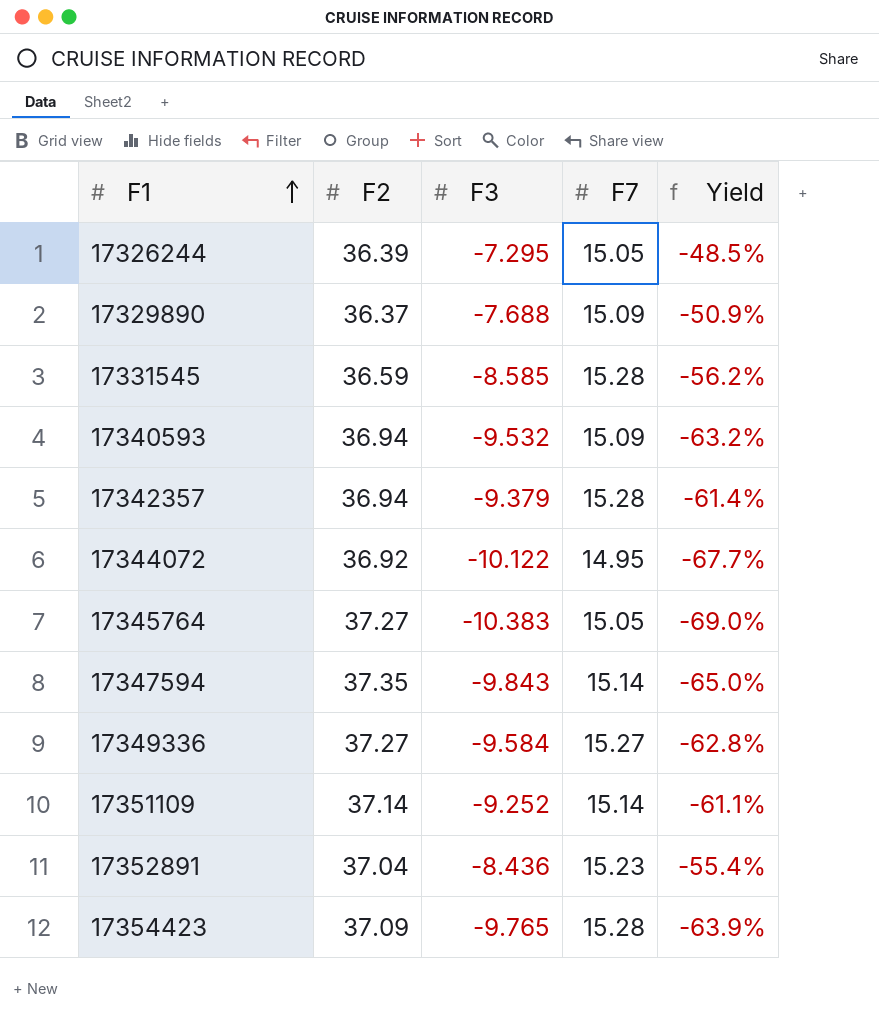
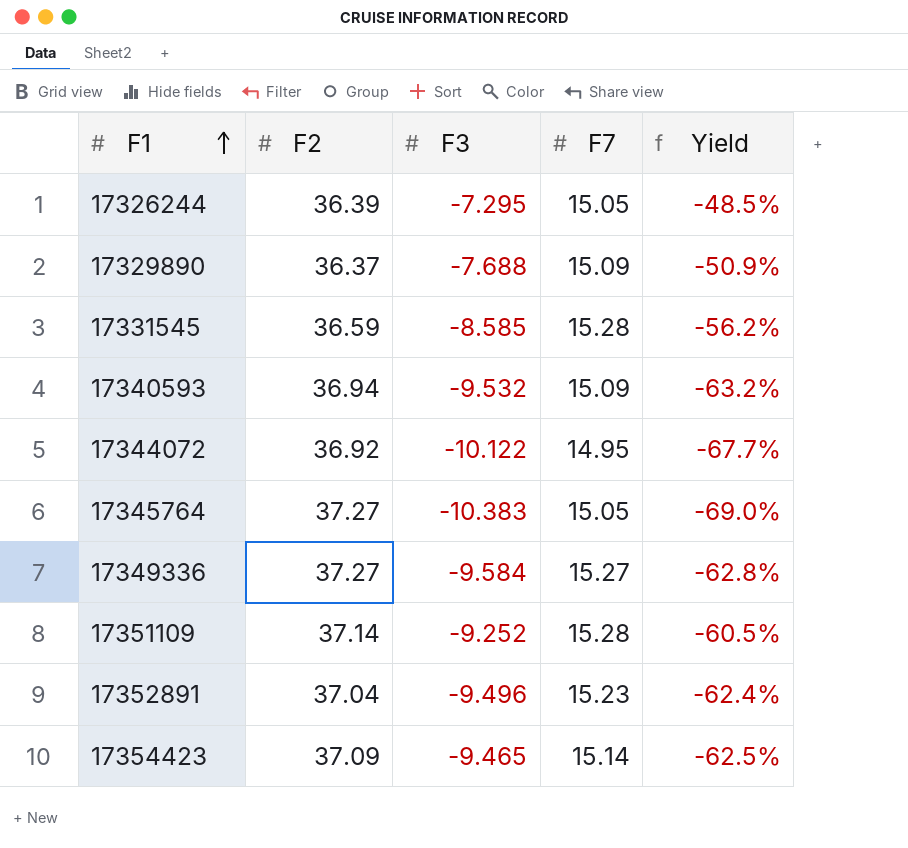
row 17342357: 36.94 | -9.379 | 15.28 | -61.4% -> none
row 17347594: 37.35 | -9.843 | 15.14 | -65.0% -> none
17351109 | F7: 15.14 -> 15.28
17351109 | Yield: -61.1% -> -60.5%
17352891 | F3: -8.436 -> -9.496
17352891 | Yield: -55.4% -> -62.4%
17354423 | F3: -9.765 -> -9.465
17354423 | F7: 15.28 -> 15.14
17354423 | Yield: -63.9% -> -62.5%

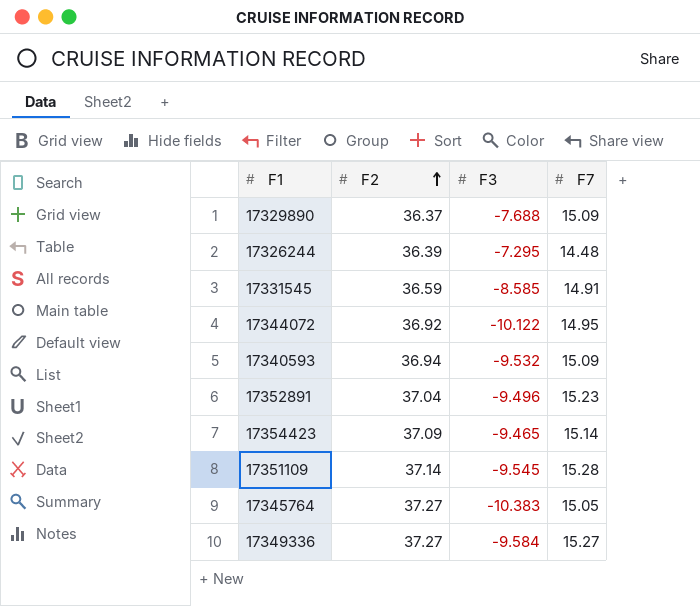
row order: F1 ascending -> F2 ascending
column Yield | formula: [F3] / [F7] -> none
17326244 | F7: 15.05 -> 14.48
17331545 | F7: 15.28 -> 14.91
17351109 | F3: -9.252 -> -9.545

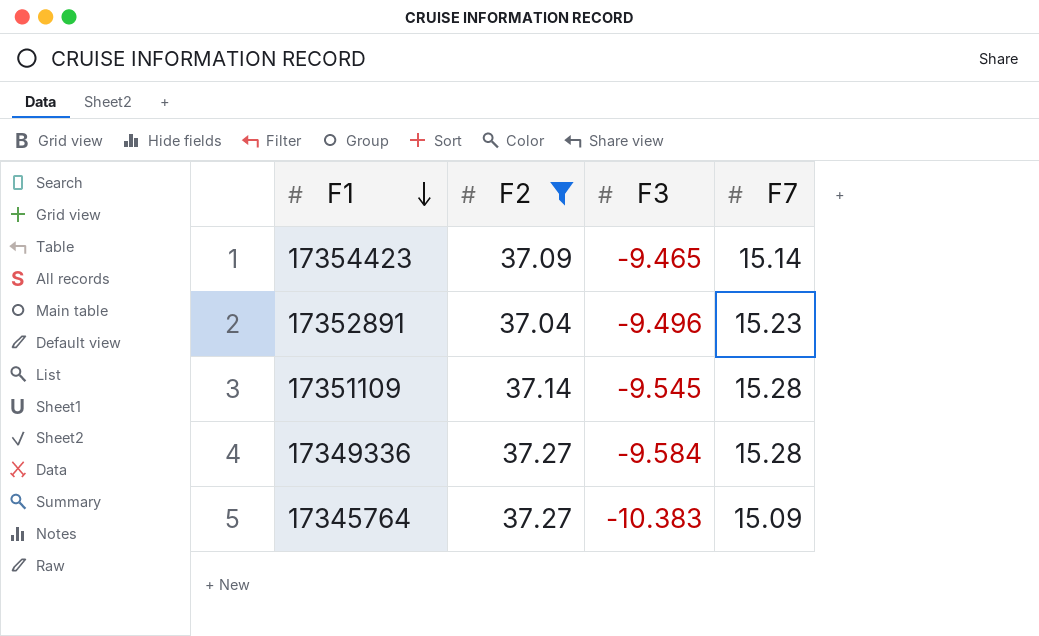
filter: none -> F2 >= 37.04
row order: F2 ascending -> F1 descending
17349336 | F7: 15.27 -> 15.28
17345764 | F7: 15.05 -> 15.09

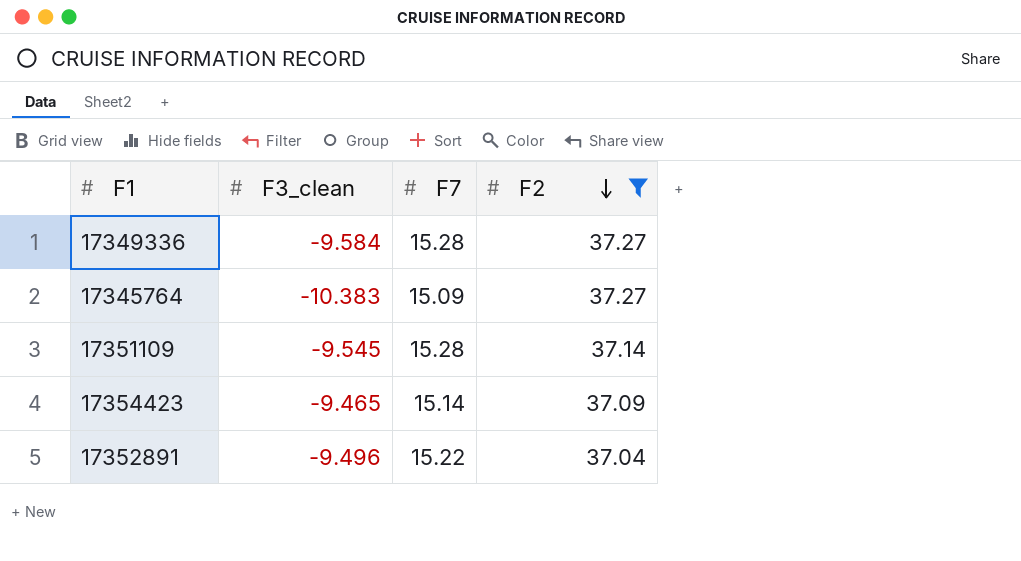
row order: F1 descending -> F2 descending
column name: F3 -> F3_clean
column F2 | position: 2 -> 4
17352891 | F7: 15.23 -> 15.22

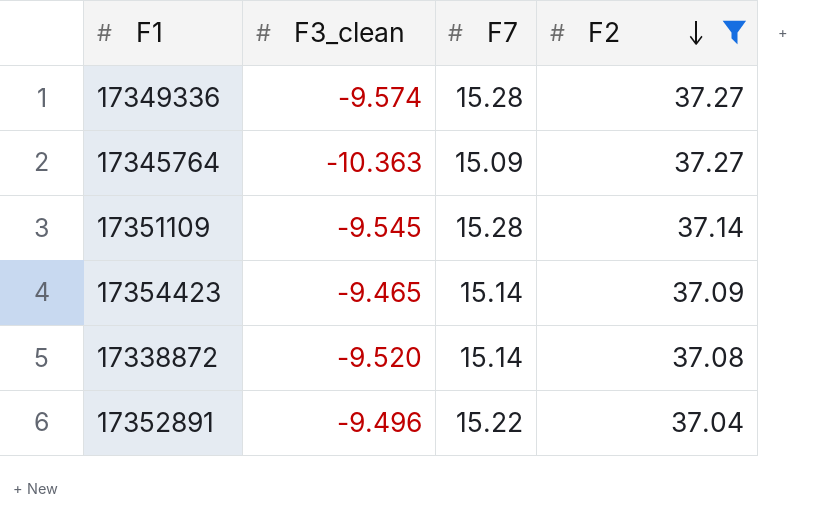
17349336 | F3_clean: -9.584 -> -9.574
17345764 | F3_clean: -10.383 -> -10.363
row 17338872: none -> -9.520 | 15.14 | 37.08

